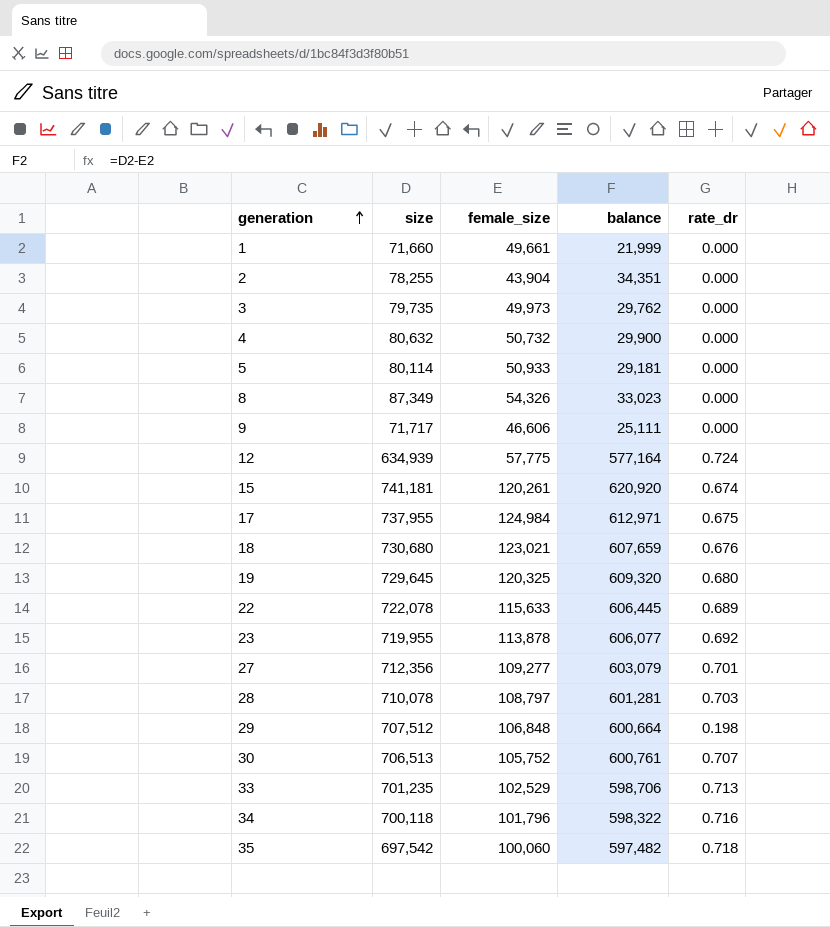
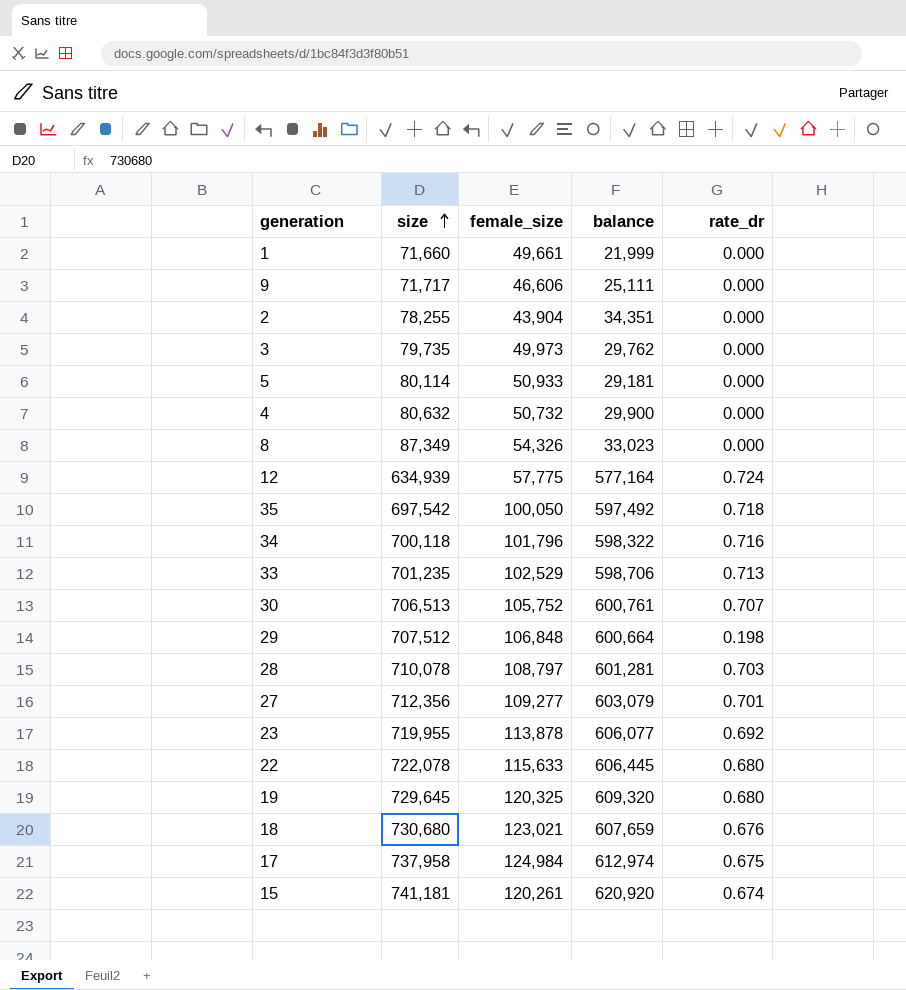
row order: generation ascending -> size ascending
35 | female_size: 100,060 -> 100,050
35 | balance: 597,482 -> 597,492
22 | rate_dr: 0.689 -> 0.680
17 | size: 737,955 -> 737,958
17 | balance: 612,971 -> 612,974

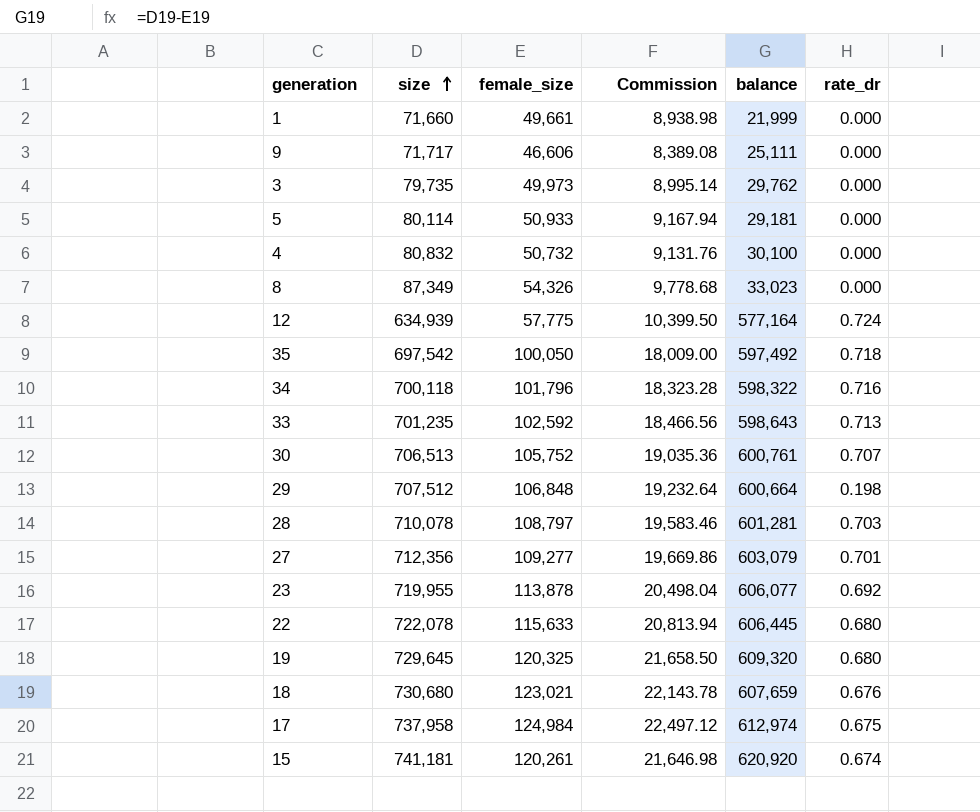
column Commission | formula: none -> [female_size] * 0.18
row 2: 78,255 | 43,904 | 34,351 | 0.000 -> none
4 | size: 80,632 -> 80,832
4 | balance: 29,900 -> 30,100
33 | female_size: 102,529 -> 102,592
33 | balance: 598,706 -> 598,643

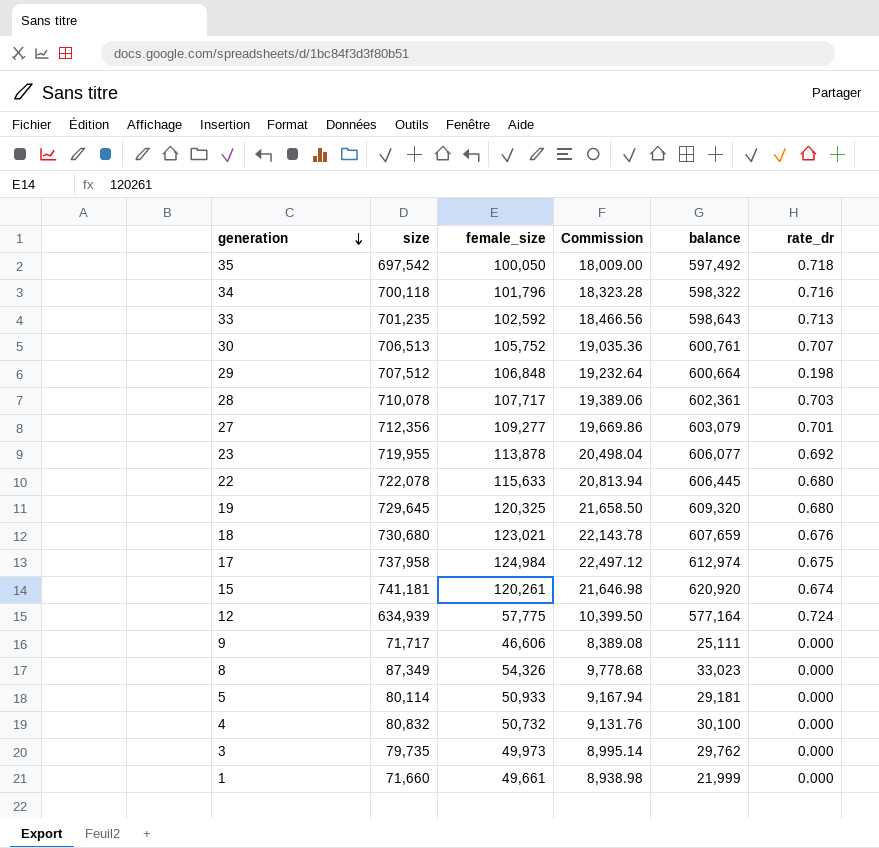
row order: size ascending -> generation descending
28 | female_size: 108,797 -> 107,717
28 | Commission: 19,583.46 -> 19,389.06
28 | balance: 601,281 -> 602,361

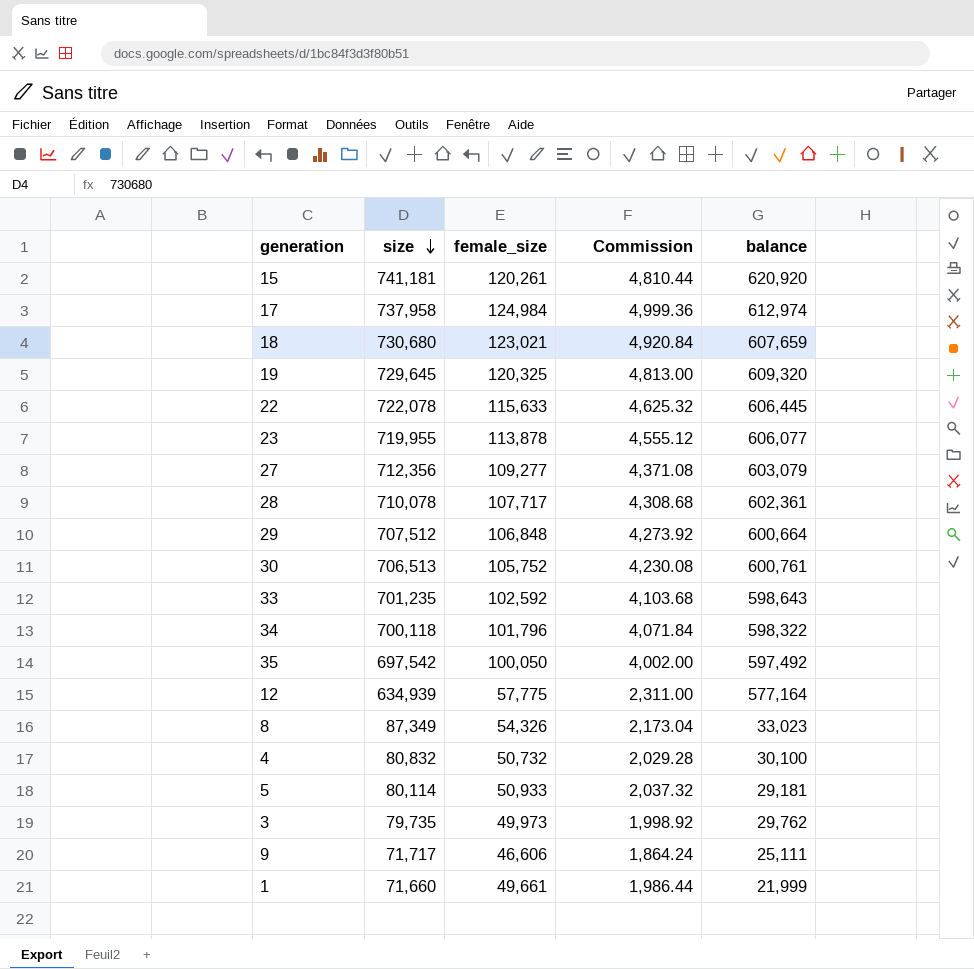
row order: generation descending -> size descending
column rate_dr | position: 6 -> none
column Commission | formula: [female_size] * 0.18 -> [female_size] * 0.04

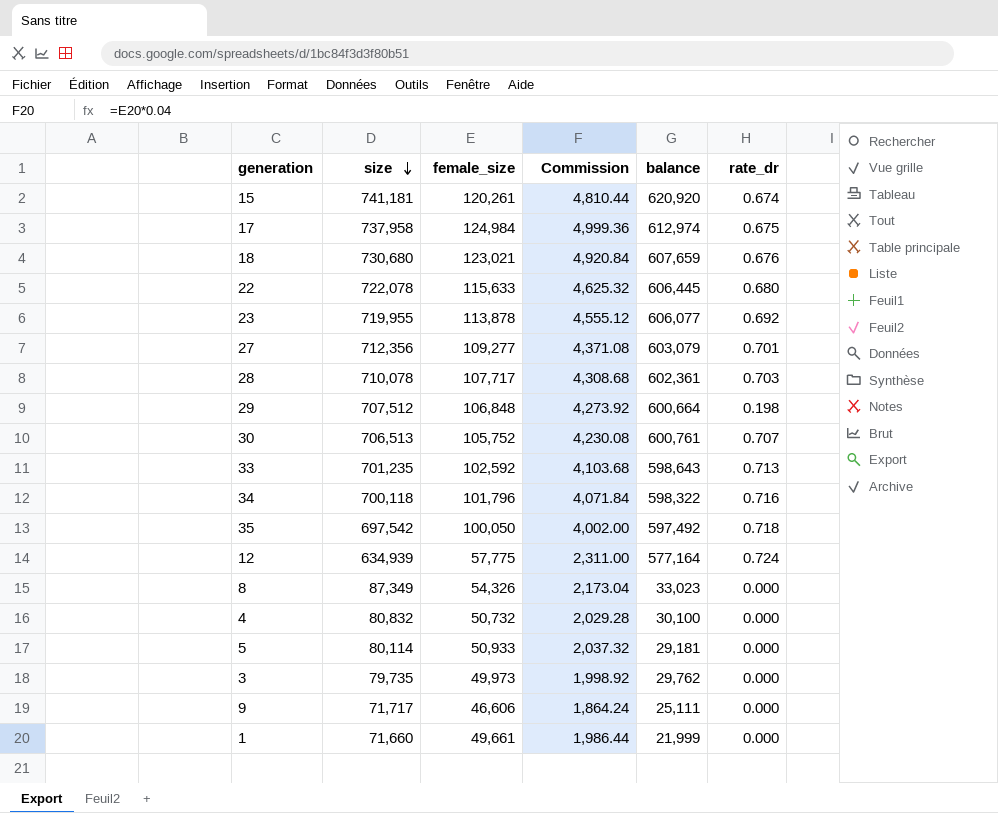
column rate_dr | position: none -> 6
row 19: 729,645 | 120,325 | 4,813.00 | 609,320 -> none

